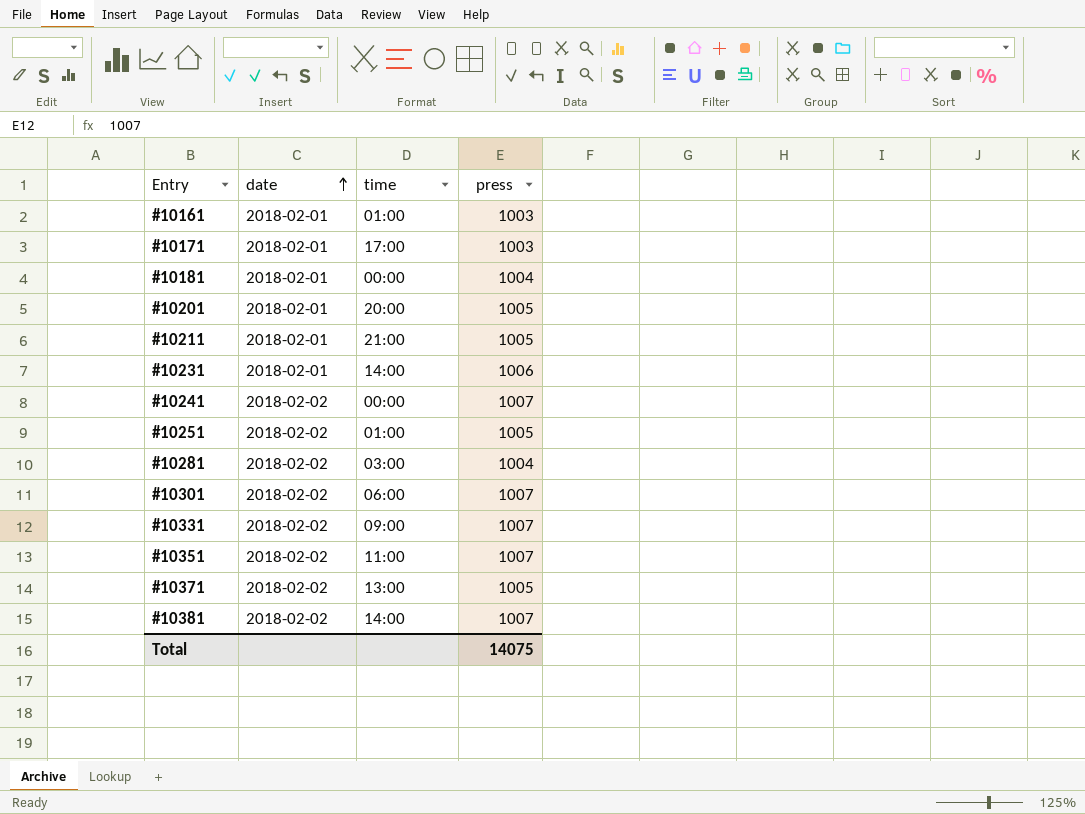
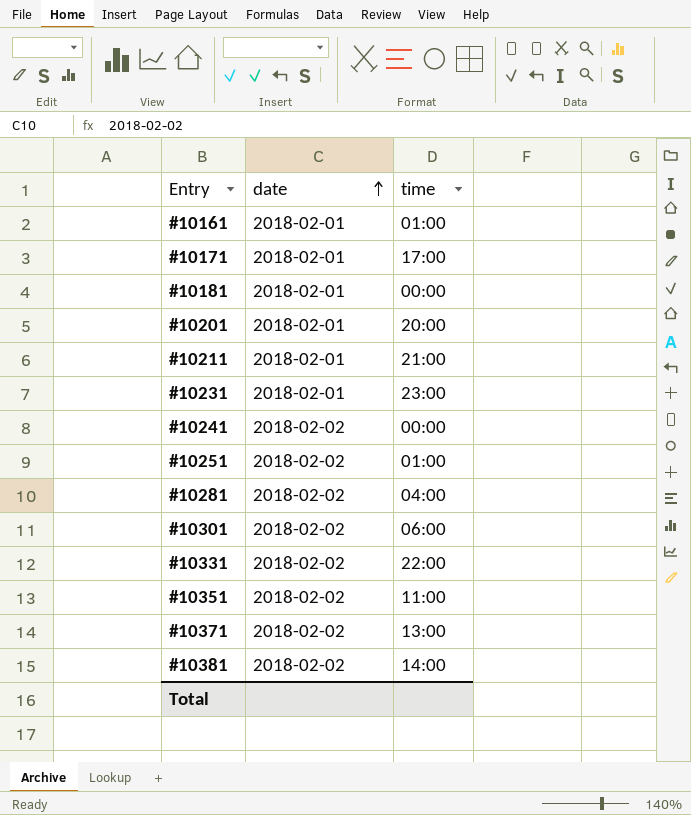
column press | position: 4 -> none
#10231 | time: 14:00 -> 23:00
#10281 | time: 03:00 -> 04:00
#10331 | time: 09:00 -> 22:00

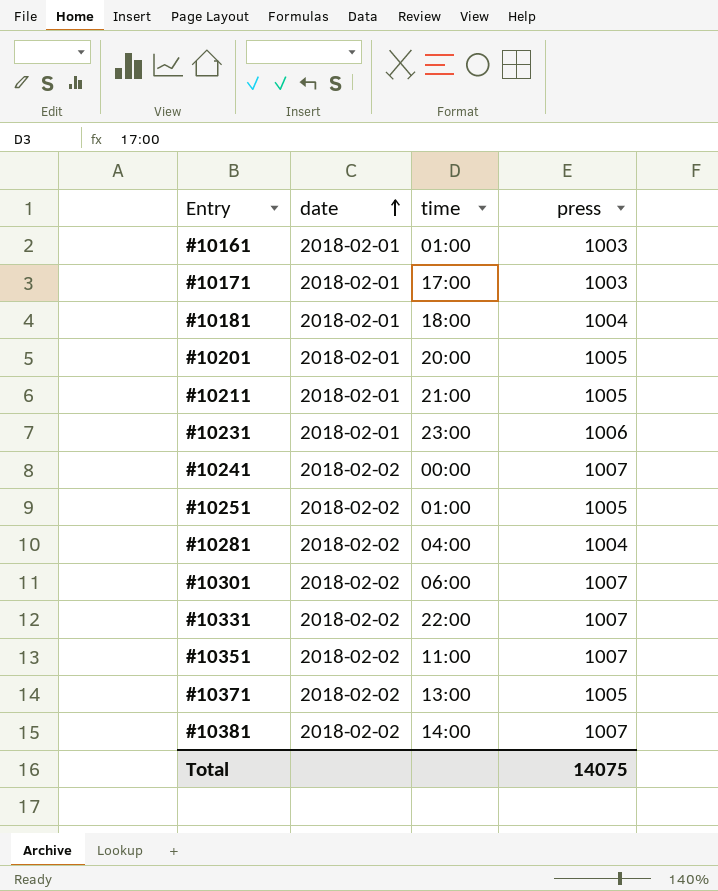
column press | position: none -> 4
#10181 | time: 00:00 -> 18:00

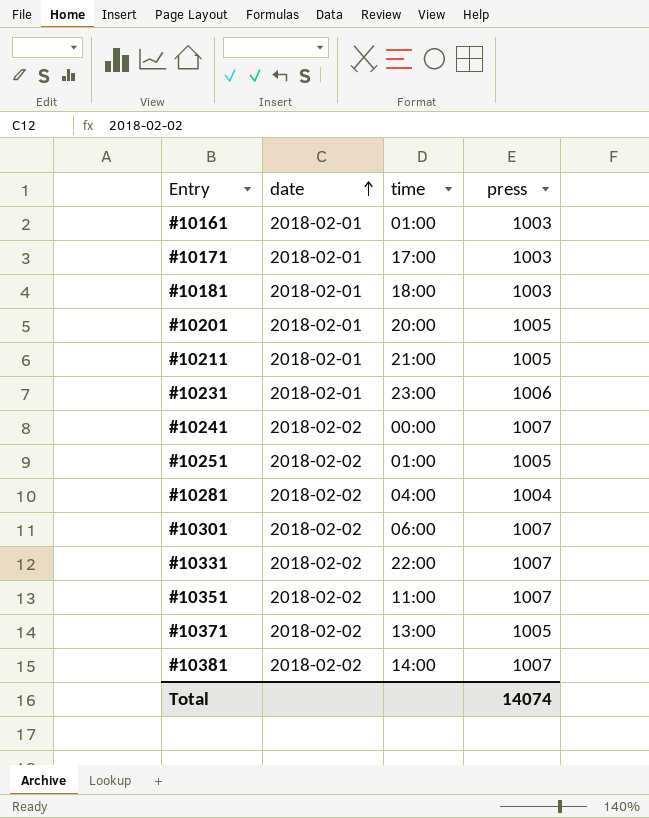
#10181 | press: 1004 -> 1003
Total | press: 14075 -> 14074

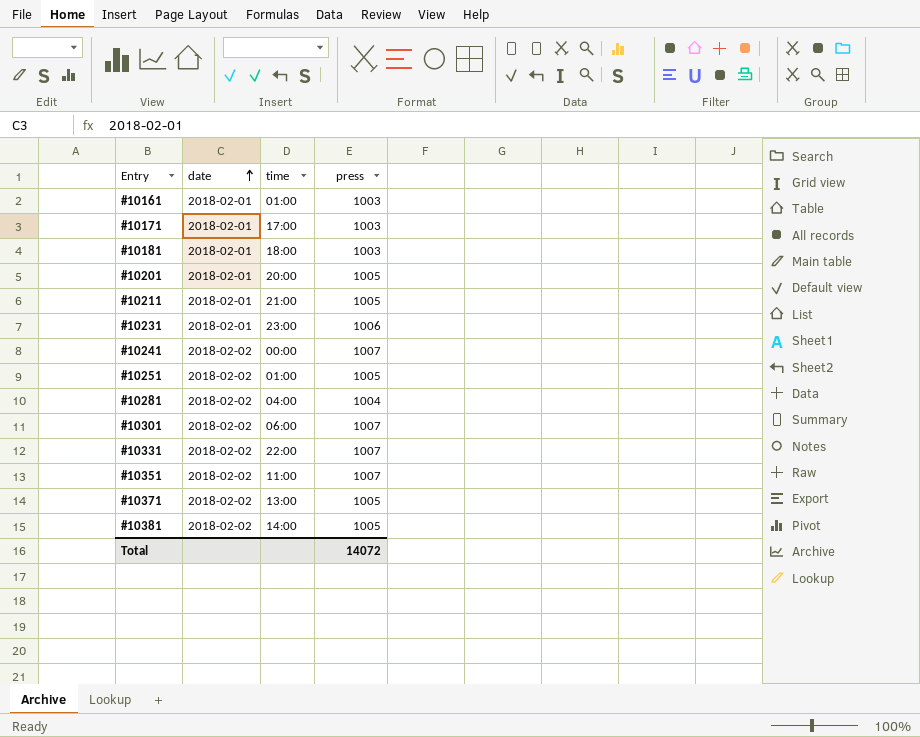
#10381 | press: 1007 -> 1005
Total | press: 14074 -> 14072

